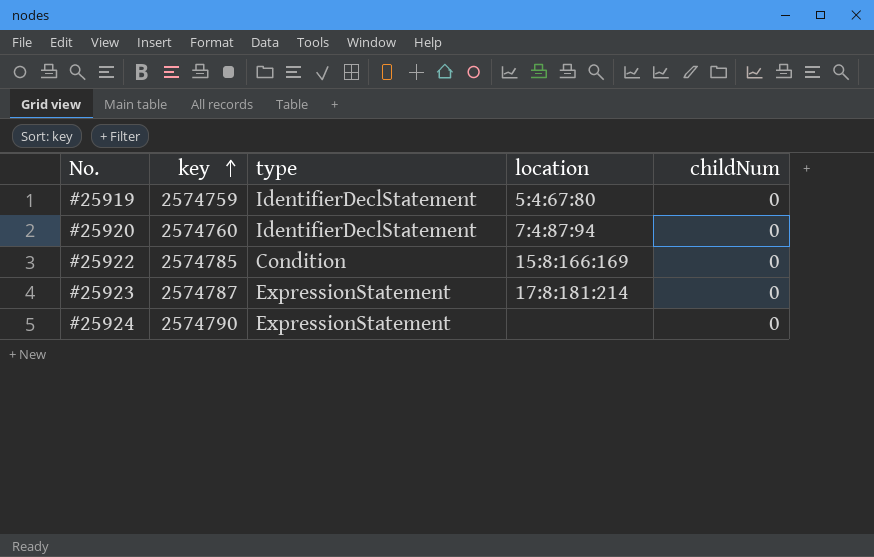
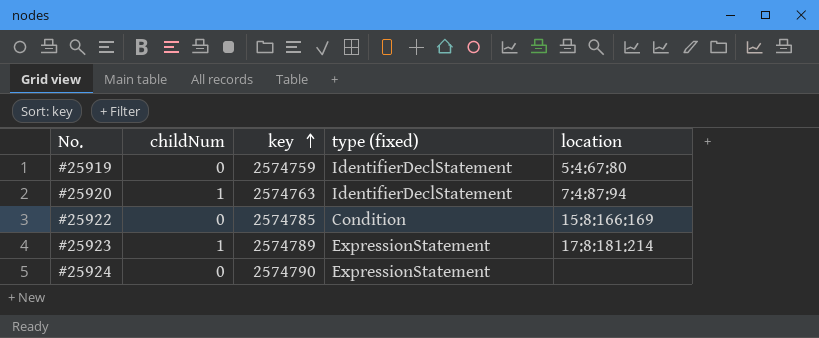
column childNum | position: 5 -> 2
column name: type -> type (fixed)
#25920 | childNum: 0 -> 1
#25920 | key: 2574760 -> 2574763
#25923 | childNum: 0 -> 1
#25923 | key: 2574787 -> 2574789

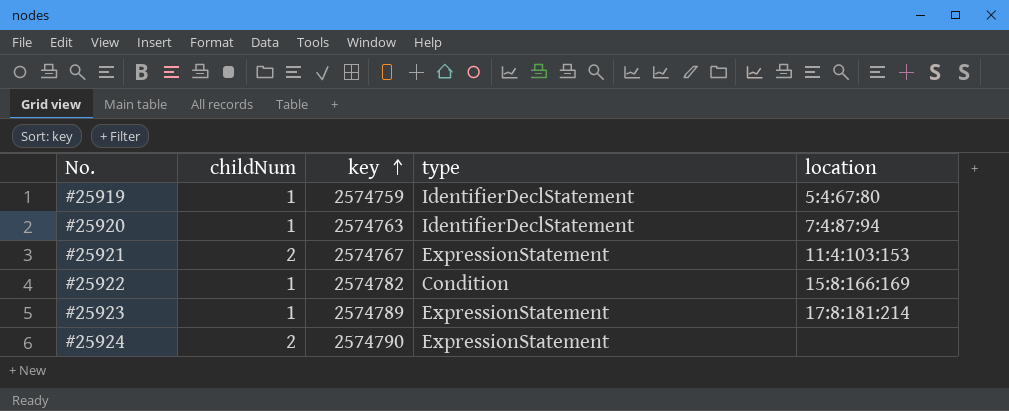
column name: type (fixed) -> type
#25919 | childNum: 0 -> 1
row #25921: none -> 2 | 2574767 | ExpressionStatement | 11:4:103:153
#25922 | childNum: 0 -> 1
#25922 | key: 2574785 -> 2574782
#25924 | childNum: 0 -> 2

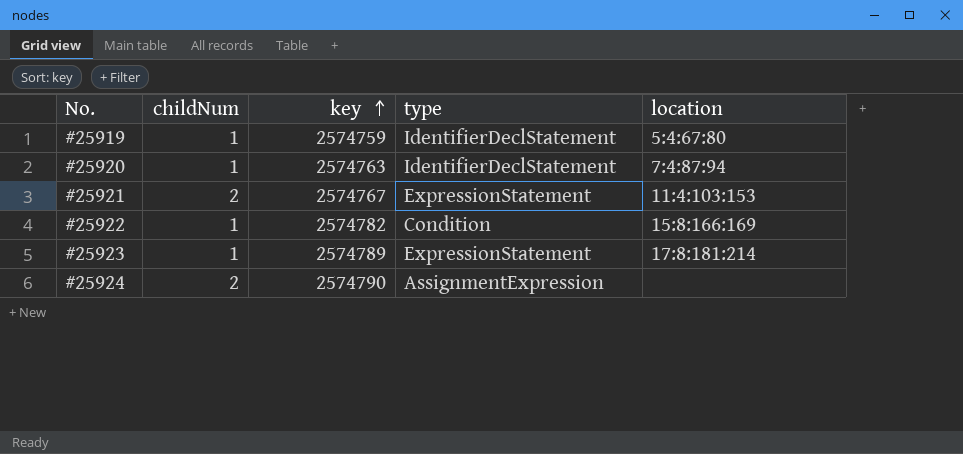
#25924 | type: ExpressionStatement -> AssignmentExpression

